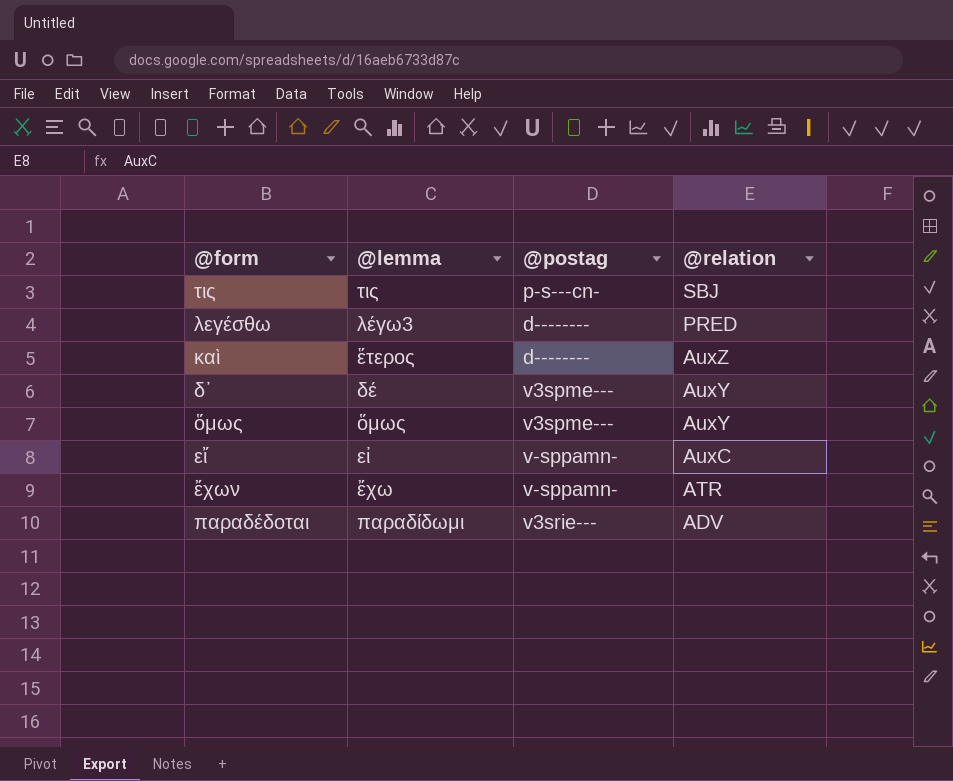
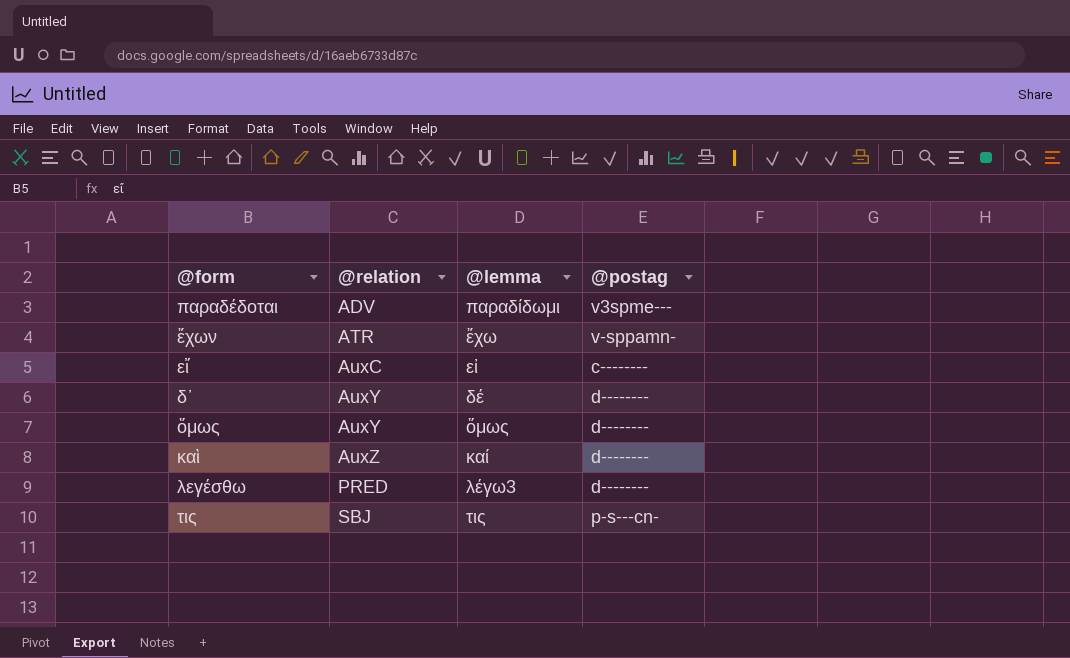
row order: @relation descending -> @relation ascending
column @relation | position: 4 -> 2
παραδέδοται | @postag: v3srie--- -> v3spme---
εἴ | @postag: v-sppamn- -> c--------
δ᾽ | @postag: v3spme--- -> d--------
ὅμως | @postag: v3spme--- -> d--------
καὶ | @lemma: ἕτερος -> καί

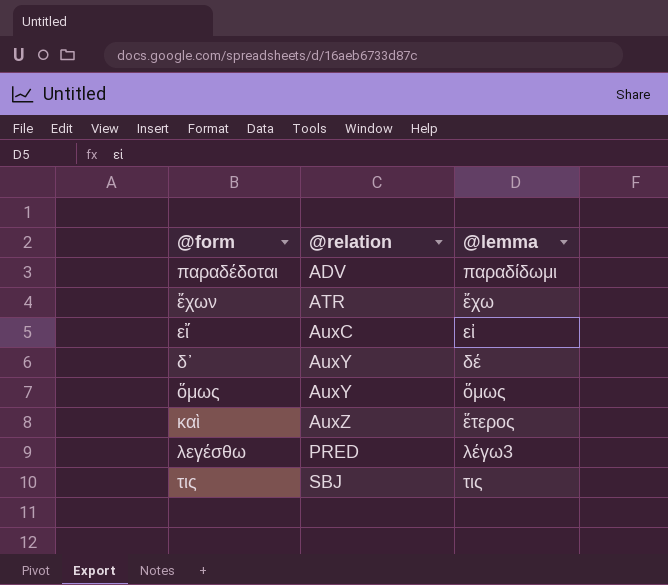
column @postag | position: 4 -> none
καὶ | @lemma: καί -> ἕτερος

